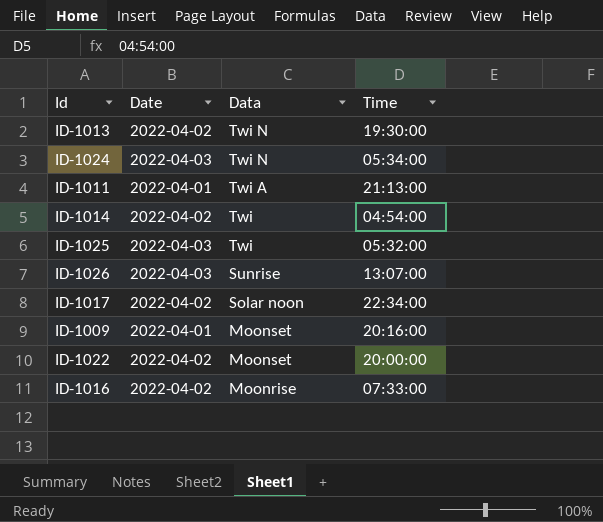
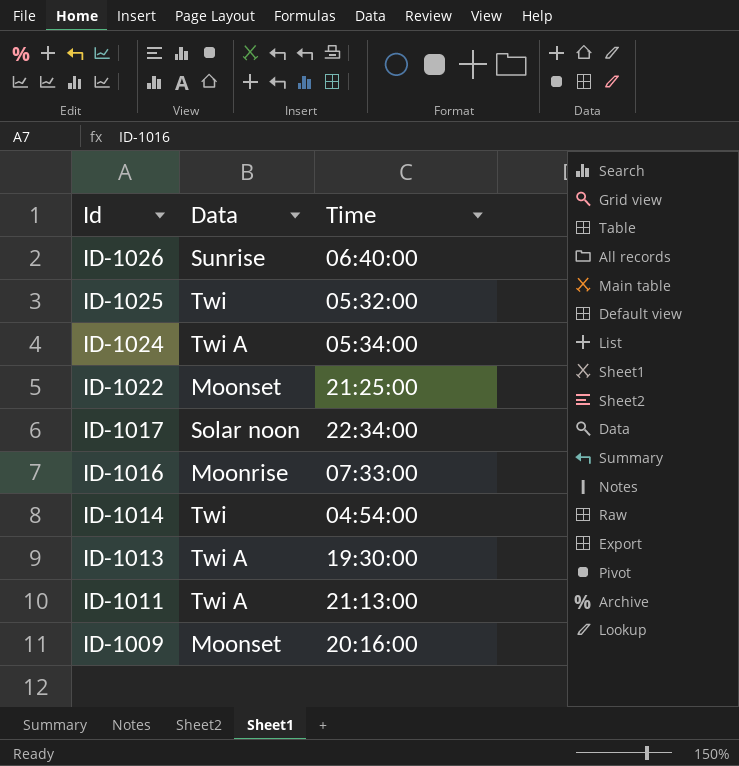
row order: Data descending -> Id descending
column Date | position: 2 -> none
ID-1026 | Time: 13:07:00 -> 06:40:00
ID-1024 | Data: Twi N -> Twi A
ID-1022 | Time: 20:00:00 -> 21:25:00
ID-1013 | Data: Twi N -> Twi A

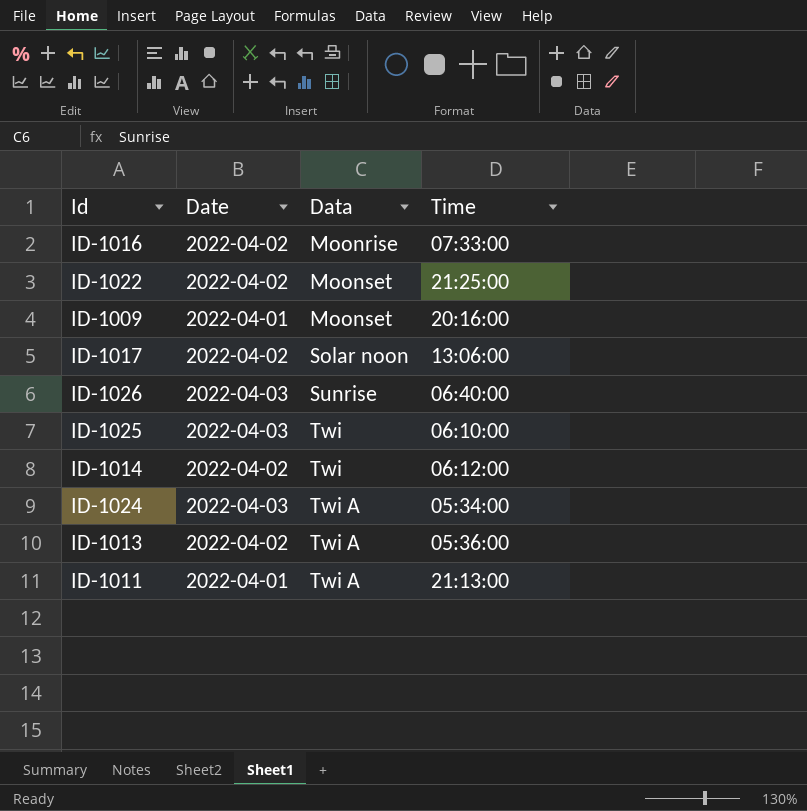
row order: Id descending -> Data ascending
column Date | position: none -> 2
ID-1017 | Time: 22:34:00 -> 13:06:00
ID-1025 | Time: 05:32:00 -> 06:10:00
ID-1014 | Time: 04:54:00 -> 06:12:00
ID-1013 | Time: 19:30:00 -> 05:36:00

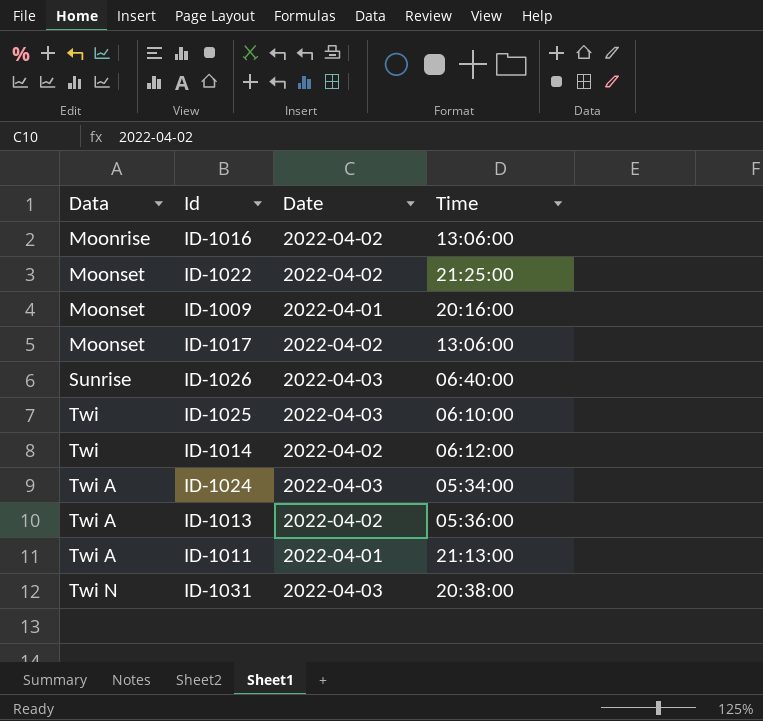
column Data | position: 3 -> 1
ID-1016 | Time: 07:33:00 -> 13:06:00
ID-1017 | Data: Solar noon -> Moonset
row ID-1031: none -> Twi N | 2022-04-03 | 20:38:00

